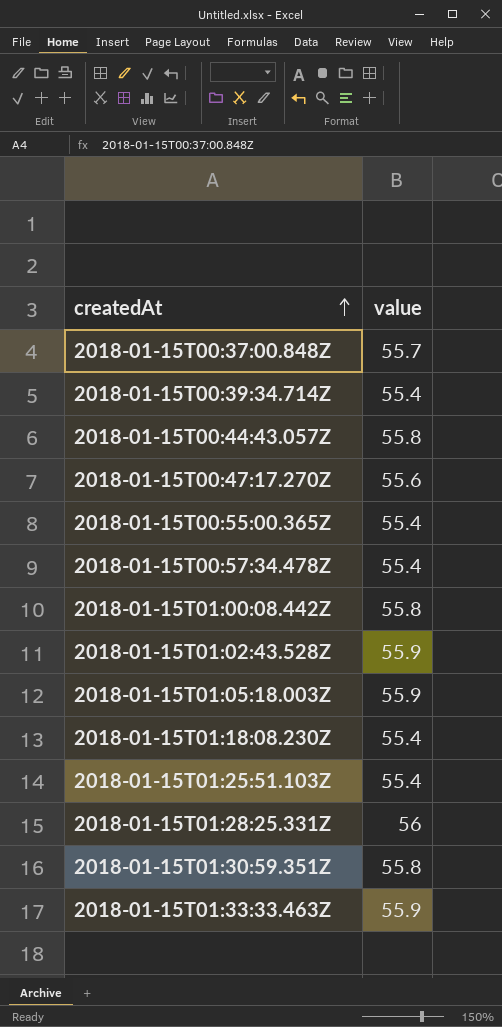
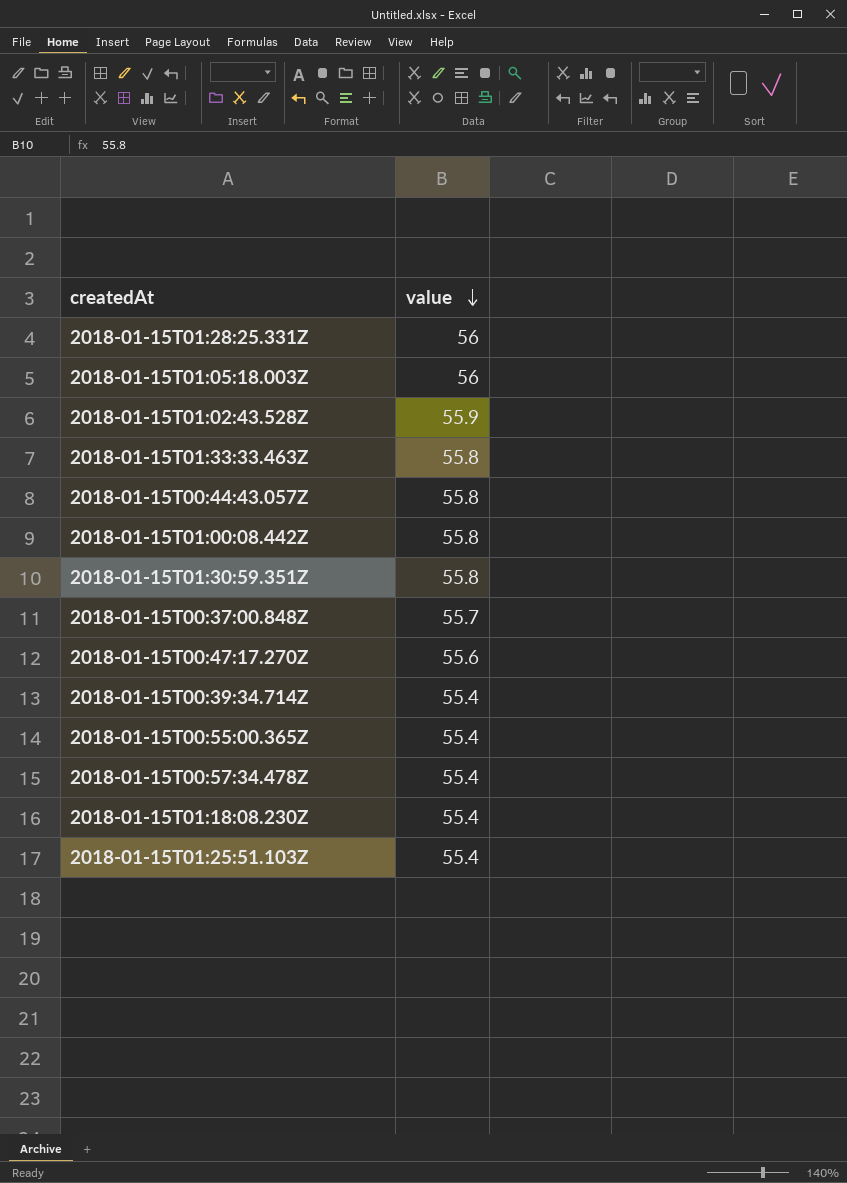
row order: createdAt ascending -> value descending
2018-01-15T01:05:18.003Z | value: 55.9 -> 56
2018-01-15T01:33:33.463Z | value: 55.9 -> 55.8

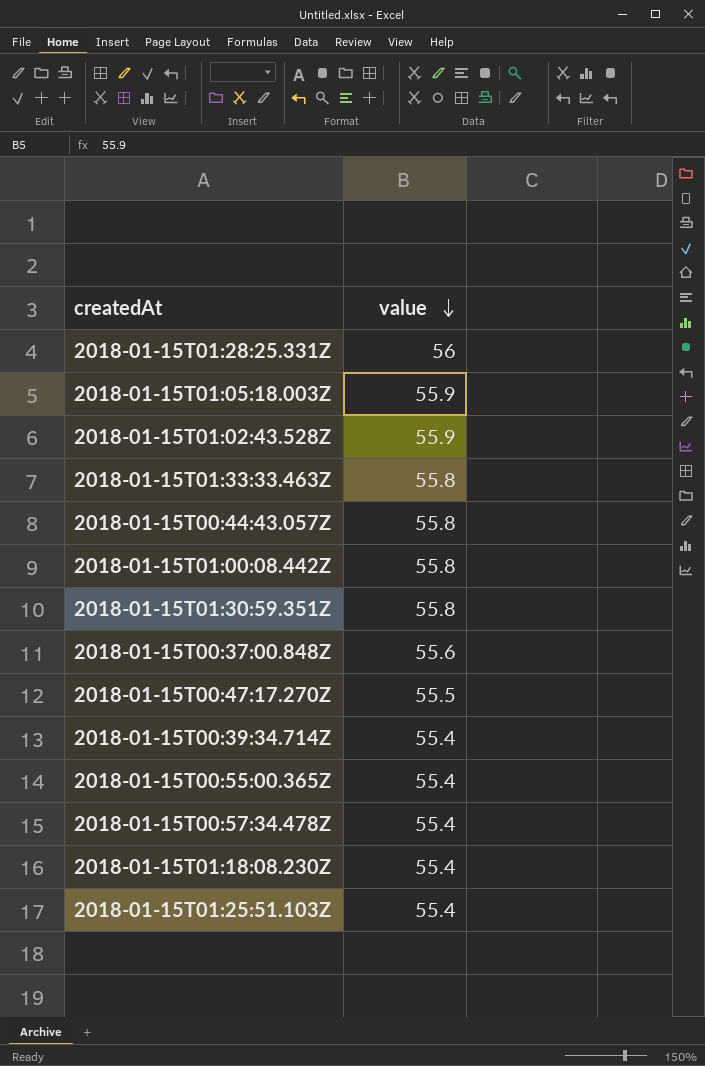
2018-01-15T01:05:18.003Z | value: 56 -> 55.9
2018-01-15T00:37:00.848Z | value: 55.7 -> 55.6
2018-01-15T00:47:17.270Z | value: 55.6 -> 55.5

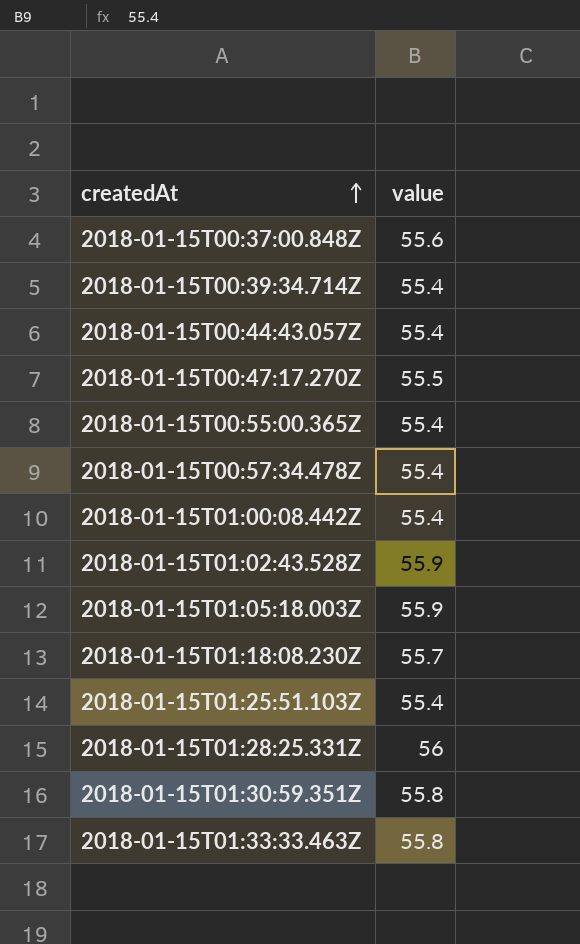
row order: value descending -> createdAt ascending
2018-01-15T00:44:43.057Z | value: 55.8 -> 55.4
2018-01-15T01:00:08.442Z | value: 55.8 -> 55.4
2018-01-15T01:18:08.230Z | value: 55.4 -> 55.7

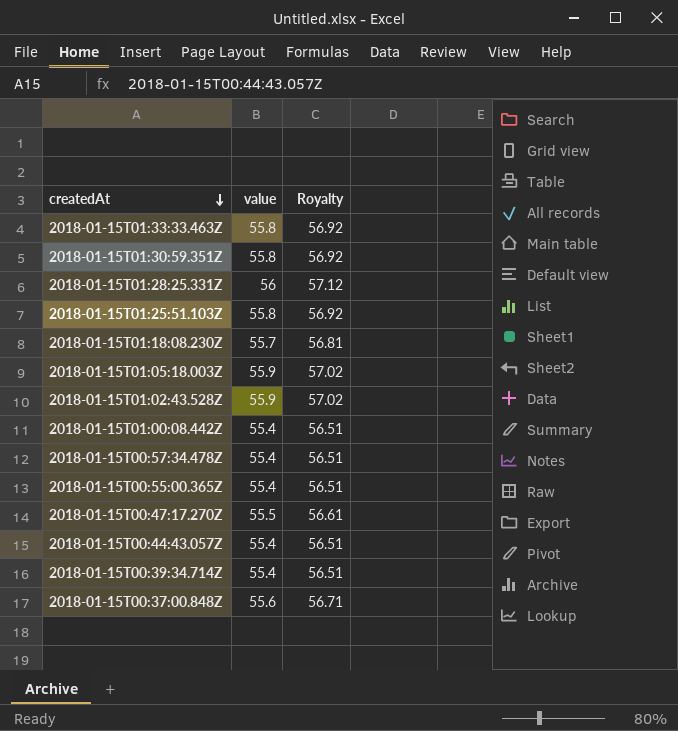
row order: createdAt ascending -> createdAt descending
column Royalty | formula: none -> [value] * 1.02
2018-01-15T01:25:51.103Z | value: 55.4 -> 55.8

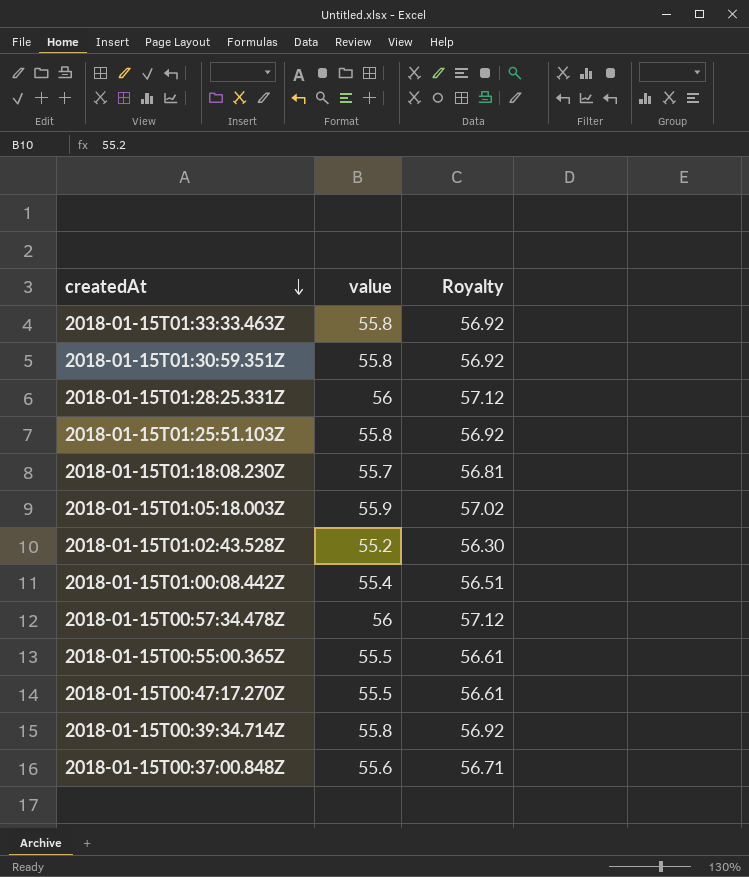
row 2018-01-15T00:44:43.057Z: 55.4 | 56.51 -> none
2018-01-15T01:02:43.528Z | value: 55.9 -> 55.2
2018-01-15T01:02:43.528Z | Royalty: 57.02 -> 56.30
2018-01-15T00:57:34.478Z | value: 55.4 -> 56
2018-01-15T00:57:34.478Z | Royalty: 56.51 -> 57.12
2018-01-15T00:55:00.365Z | value: 55.4 -> 55.5
2018-01-15T00:55:00.365Z | Royalty: 56.51 -> 56.61
2018-01-15T00:39:34.714Z | value: 55.4 -> 55.8
2018-01-15T00:39:34.714Z | Royalty: 56.51 -> 56.92

